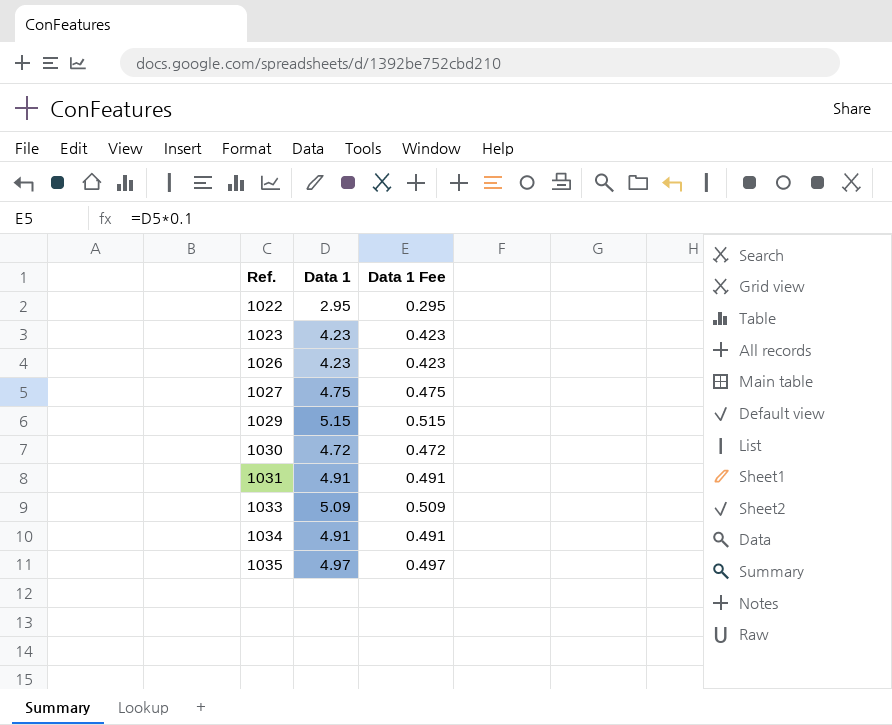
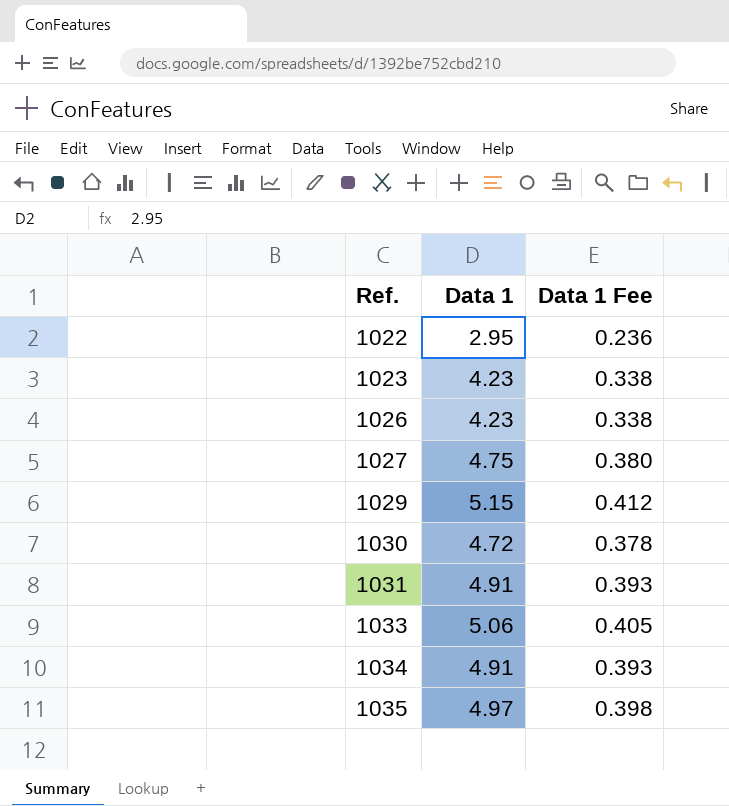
column Data 1 Fee | formula: [Data 1] * 0.1 -> [Data 1] * 0.08
1033 | Data 1: 5.09 -> 5.06

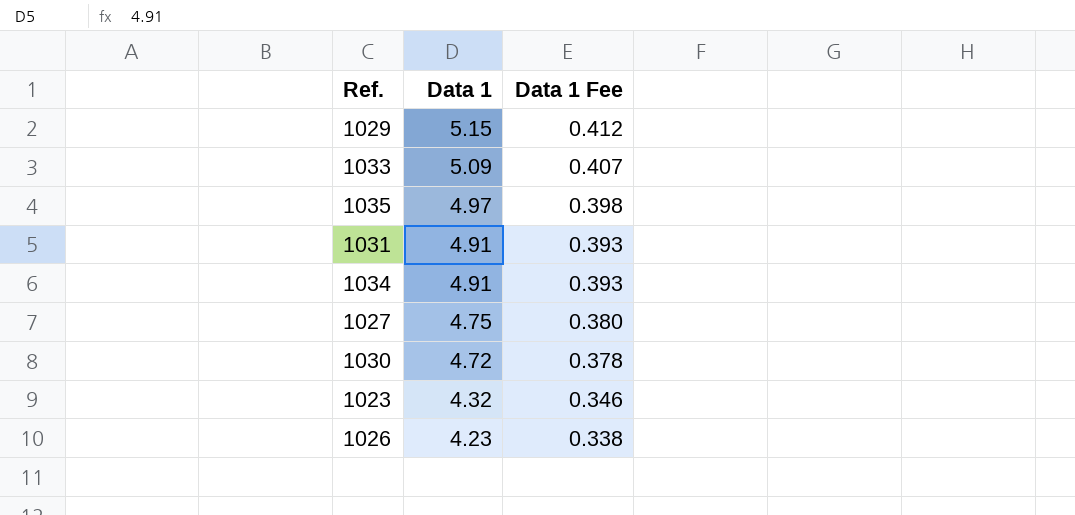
row order: Ref. ascending -> Data 1 descending
row 1022: 2.95 | 0.236 -> none
1033 | Data 1: 5.06 -> 5.09
1033 | Data 1 Fee: 0.405 -> 0.407
1023 | Data 1: 4.23 -> 4.32
1023 | Data 1 Fee: 0.338 -> 0.346

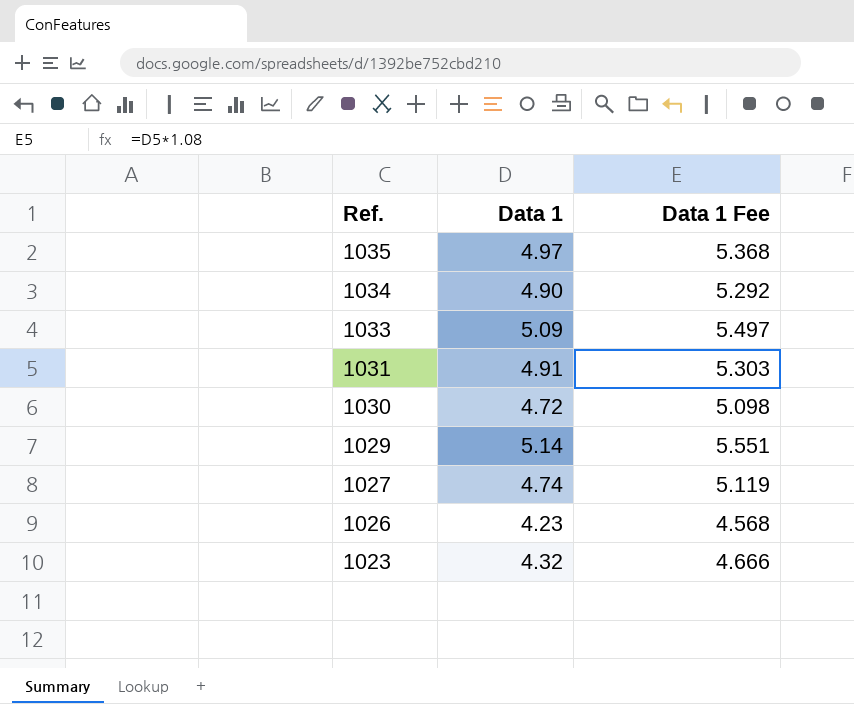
row order: Data 1 descending -> Ref. descending
column Data 1 Fee | formula: [Data 1] * 0.08 -> [Data 1] * 1.08
1034 | Data 1: 4.91 -> 4.90
1029 | Data 1: 5.15 -> 5.14
1027 | Data 1: 4.75 -> 4.74

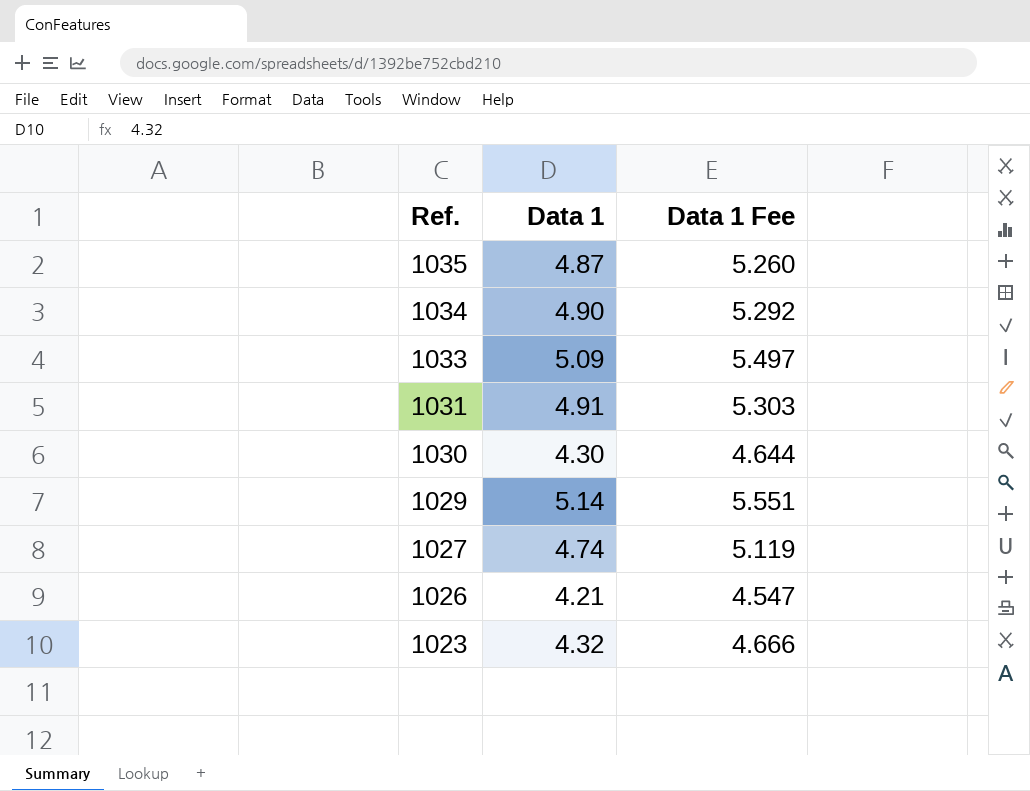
1035 | Data 1: 4.97 -> 4.87
1035 | Data 1 Fee: 5.368 -> 5.260
1030 | Data 1: 4.72 -> 4.30
1030 | Data 1 Fee: 5.098 -> 4.644
1026 | Data 1: 4.23 -> 4.21
1026 | Data 1 Fee: 4.568 -> 4.547

